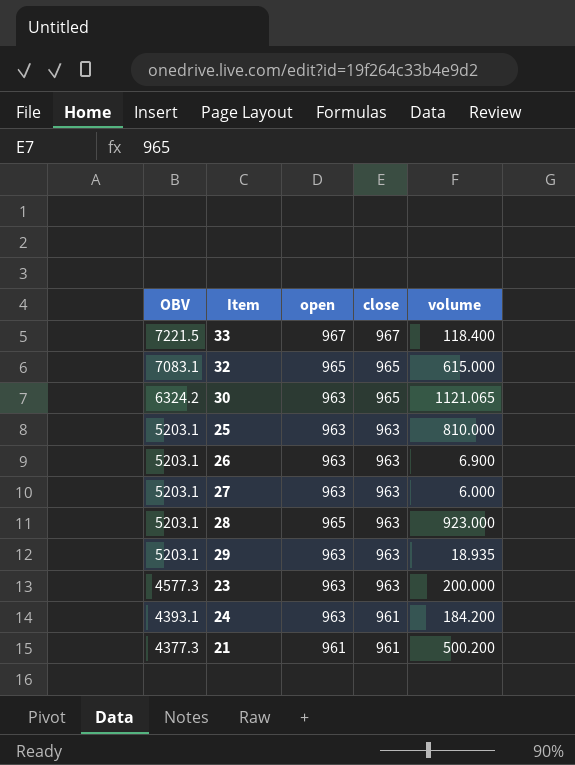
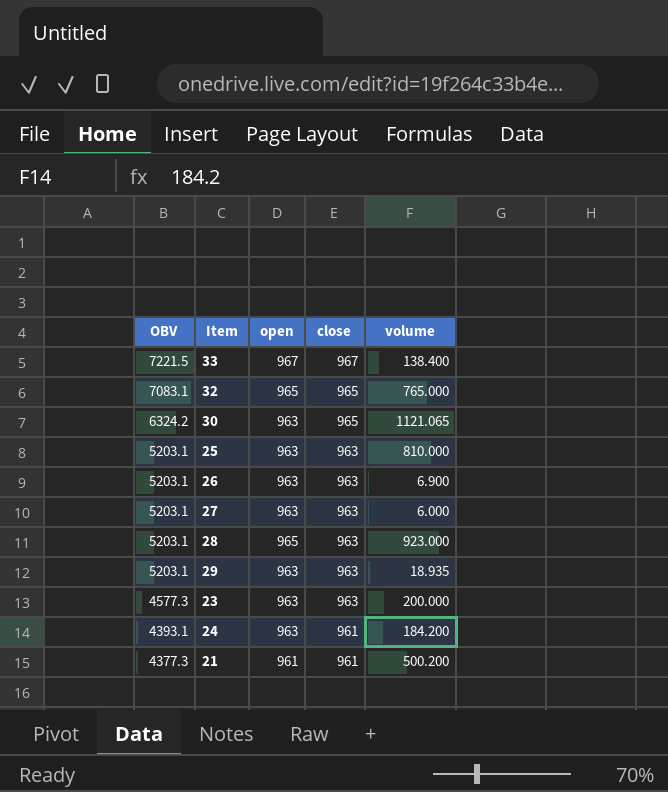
33 | volume: 118.400 -> 138.400
32 | volume: 615.000 -> 765.000

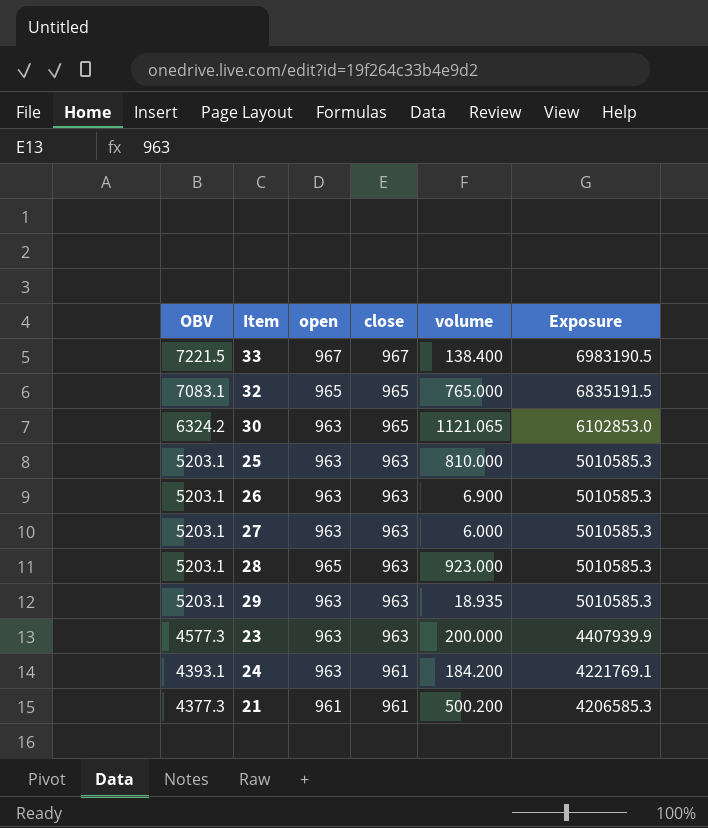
column Exposure | formula: none -> [OBV] * [close]

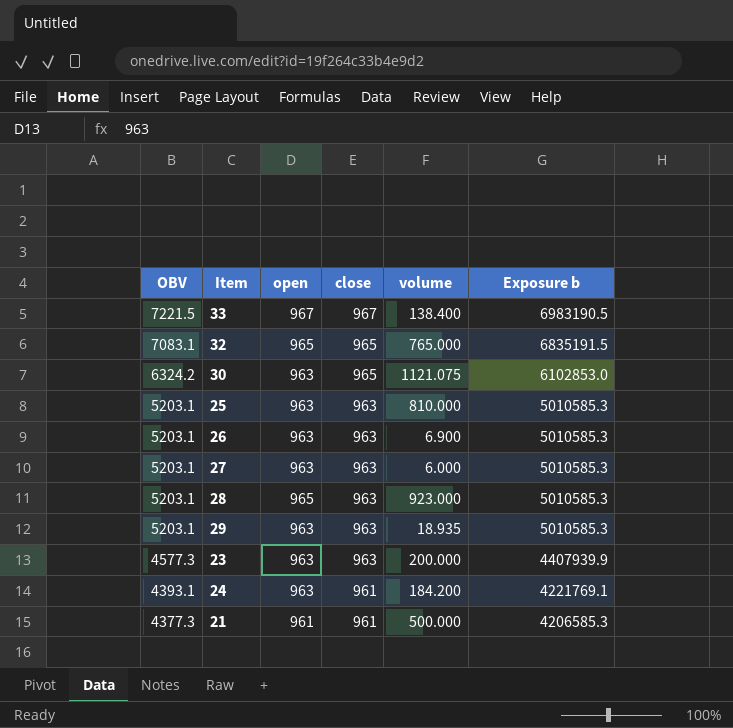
column name: Exposure -> Exposure b
30 | volume: 1121.065 -> 1121.075
21 | volume: 500.200 -> 500.000

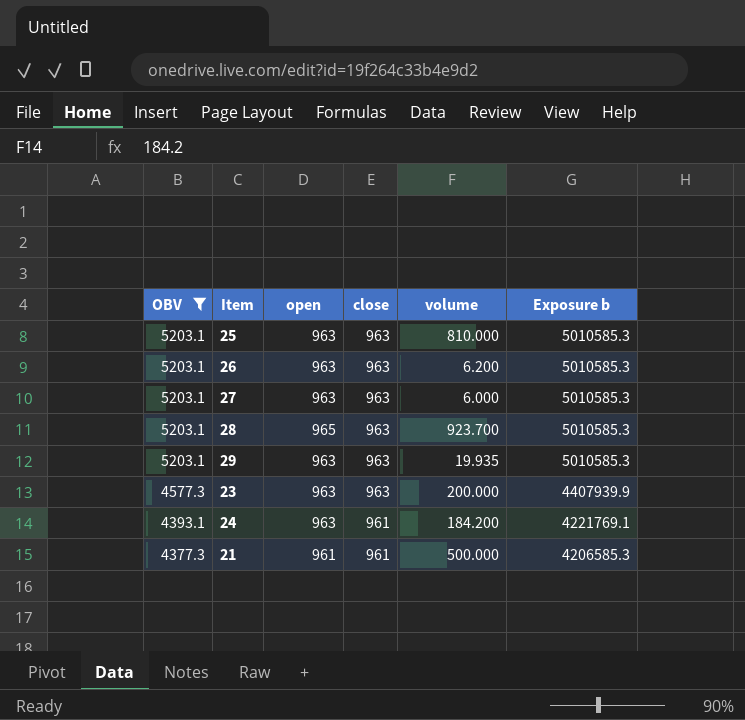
filter: none -> OBV <= 5203.1
26 | volume: 6.900 -> 6.200
28 | volume: 923.000 -> 923.700
29 | volume: 18.935 -> 19.935

